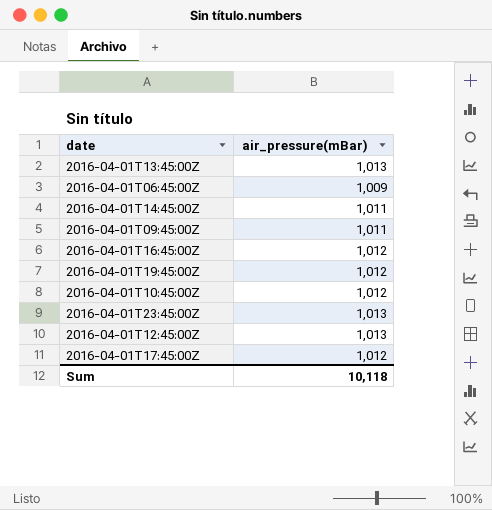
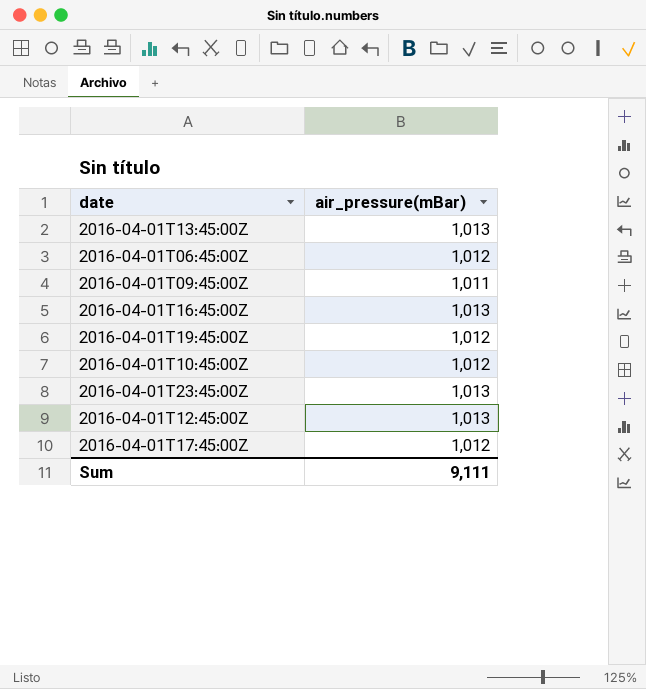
row 2016-04-01T14:45:00Z: 1,011 -> none
2016-04-01T06:45:00Z | air_pressure(mBar): 1,009 -> 1,012
2016-04-01T16:45:00Z | air_pressure(mBar): 1,012 -> 1,013
Sum | air_pressure(mBar): 10,118 -> 9,111

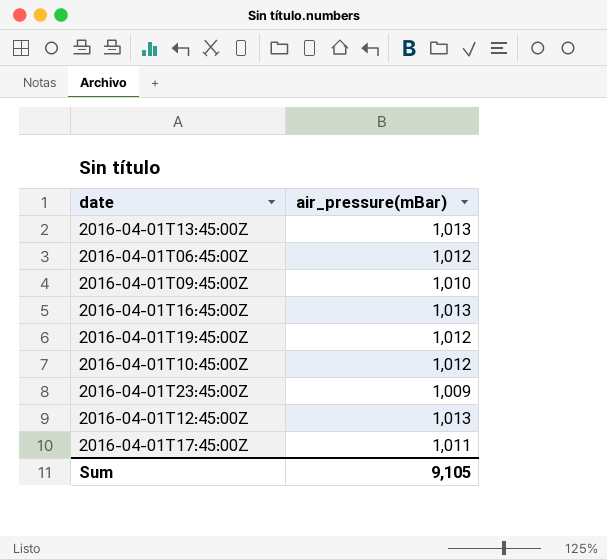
2016-04-01T09:45:00Z | air_pressure(mBar): 1,011 -> 1,010
2016-04-01T23:45:00Z | air_pressure(mBar): 1,013 -> 1,009
2016-04-01T17:45:00Z | air_pressure(mBar): 1,012 -> 1,011
Sum | air_pressure(mBar): 9,111 -> 9,105

